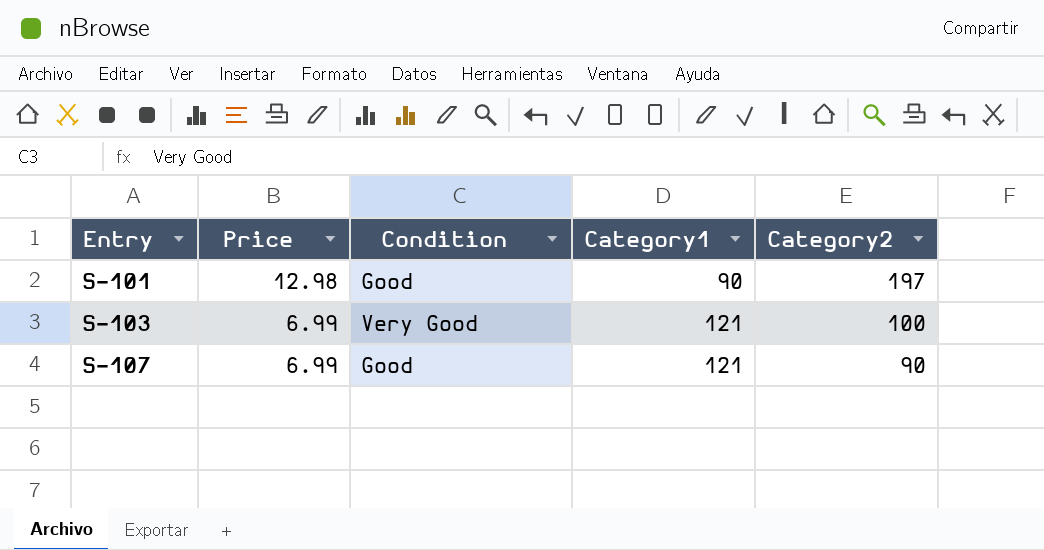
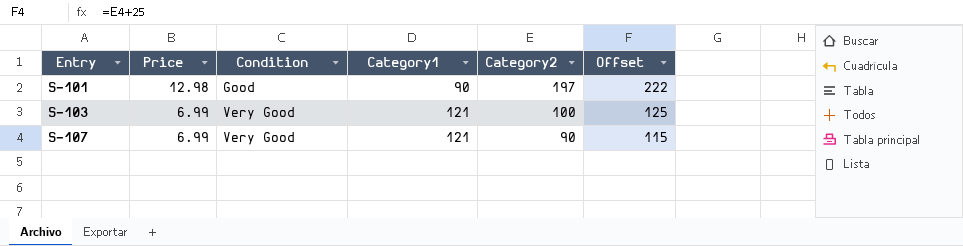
column Offset | formula: none -> [Category2] + 25
S-107 | Condition: Good -> Very Good

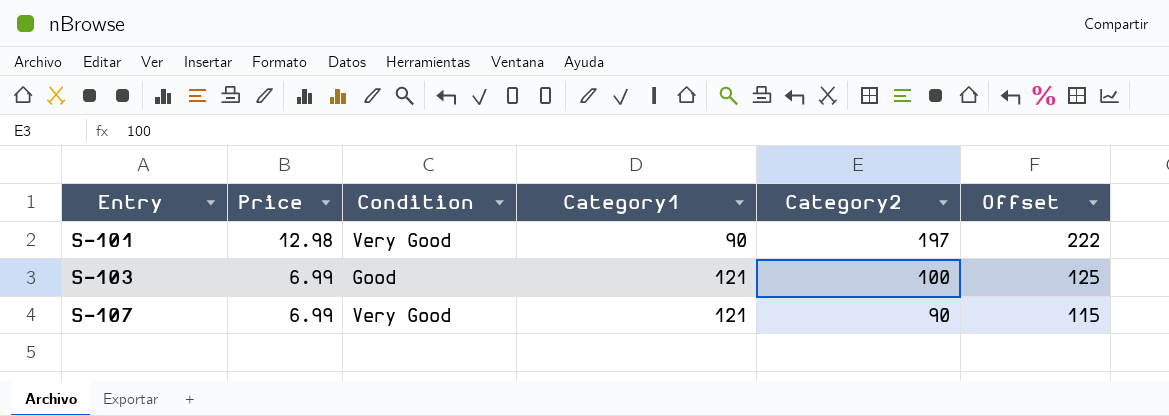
S-101 | Condition: Good -> Very Good
S-103 | Condition: Very Good -> Good

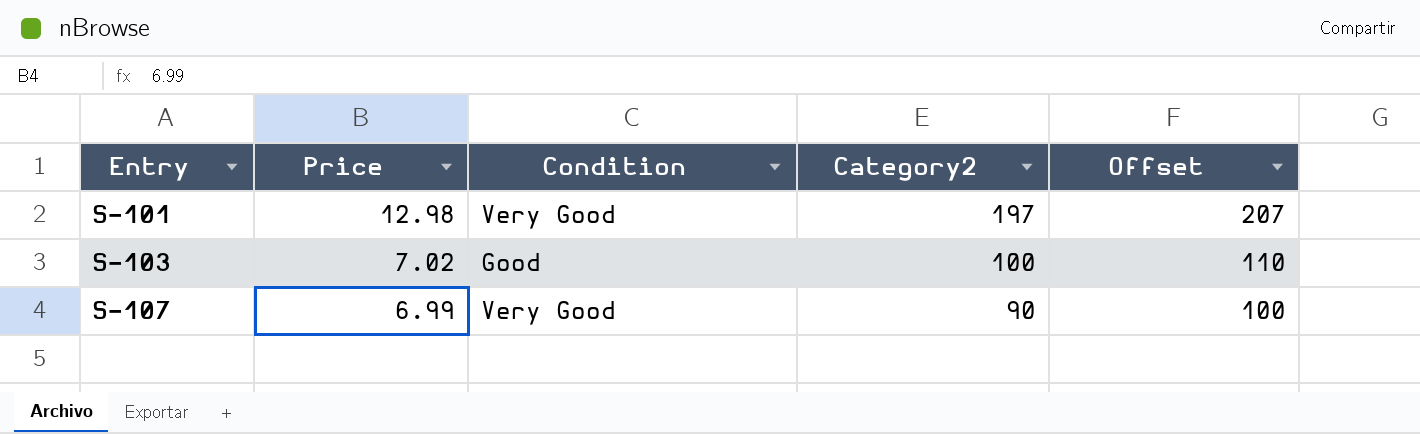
column Category1 | position: 4 -> none
column Offset | formula: [Category2] + 25 -> [Category2] + 10
S-103 | Price: 6.99 -> 7.02

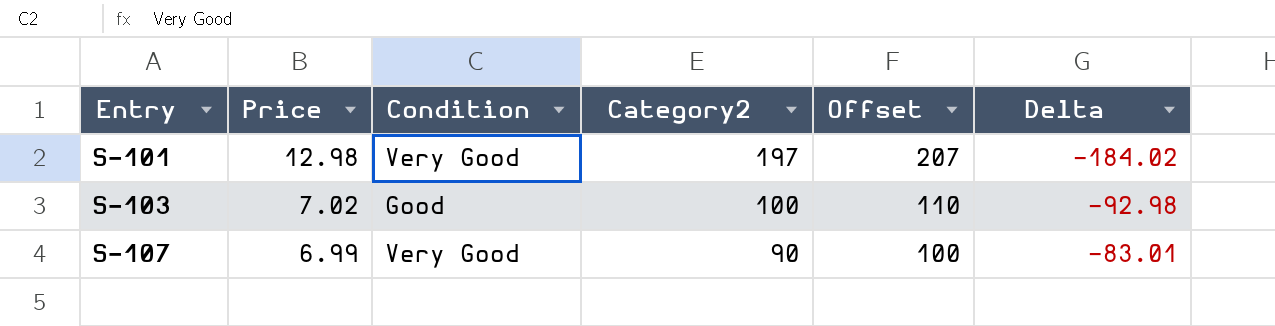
column Delta | formula: none -> [Price] - [Category2]

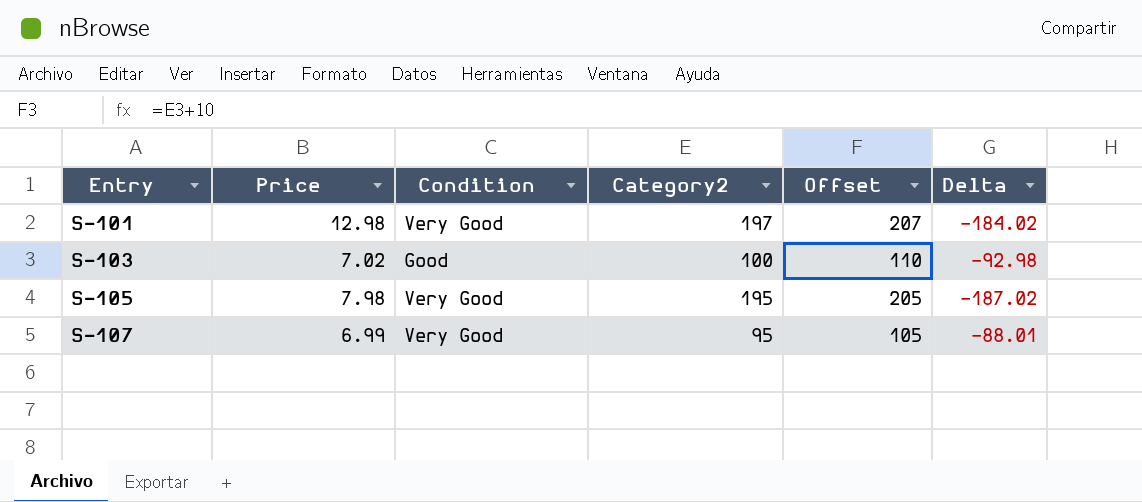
row S-105: none -> 7.98 | Very Good | 195 | 205 | -187.02
S-107 | Category2: 90 -> 95
S-107 | Offset: 100 -> 105
S-107 | Delta: -83.01 -> -88.01

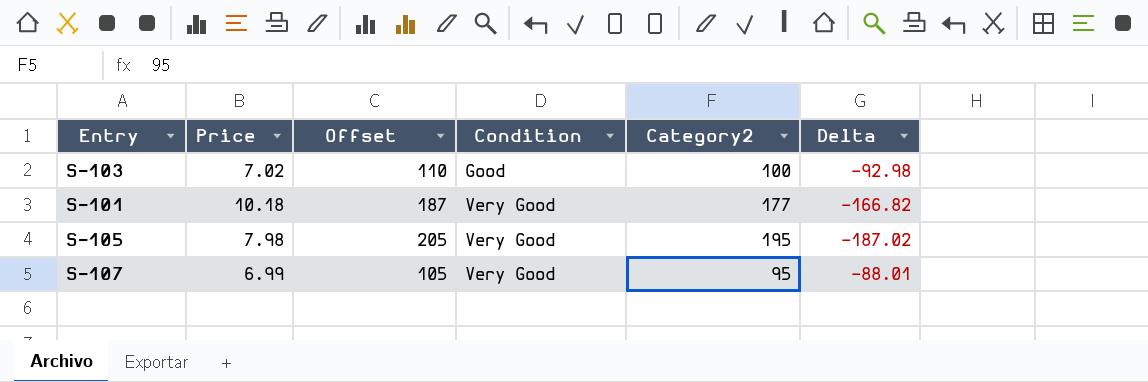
row order: Entry ascending -> Condition ascending
column Offset | position: 5 -> 3
S-101 | Price: 12.98 -> 10.18
S-101 | Offset: 207 -> 187
S-101 | Category2: 197 -> 177
S-101 | Delta: -184.02 -> -166.82

